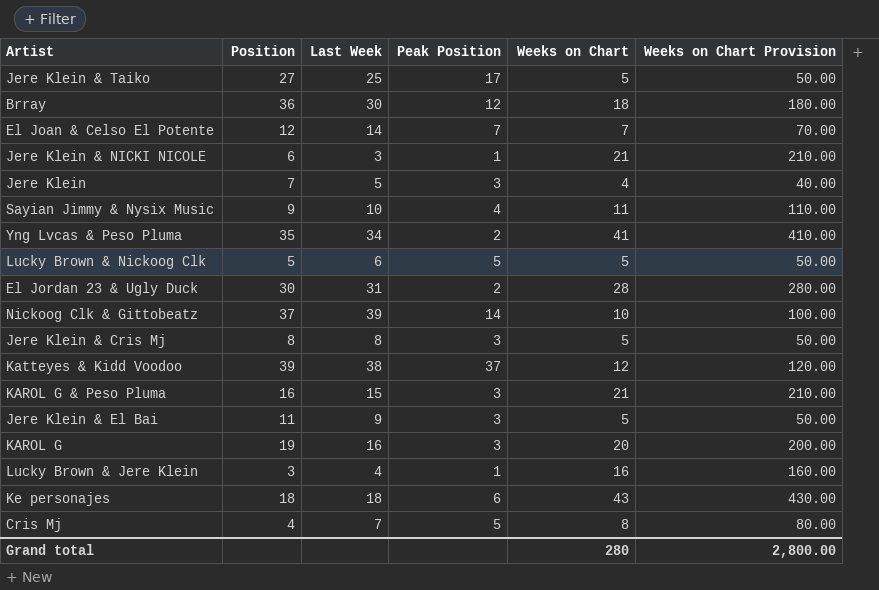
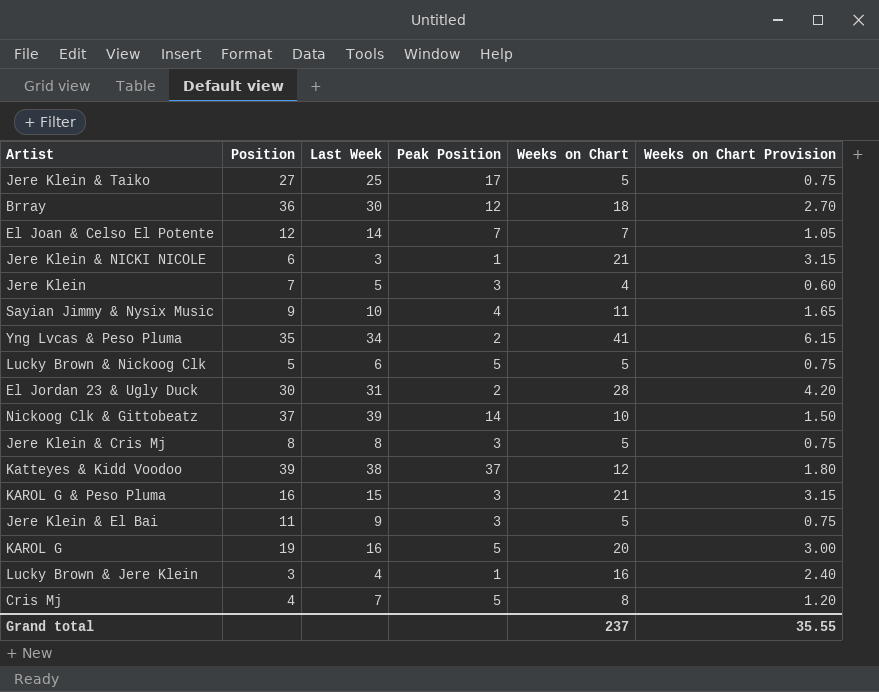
column Weeks on Chart Provision | formula: [Weeks on Chart] * 10 -> [Weeks on Chart] * 0.15
row Ke personajes: 18 | 18 | 6 | 43 | 430.00 -> none
KAROL G | Peak Position: 3 -> 5
Grand total | Weeks on Chart: 280 -> 237
Grand total | Weeks on Chart Provision: 2,800.00 -> 35.55

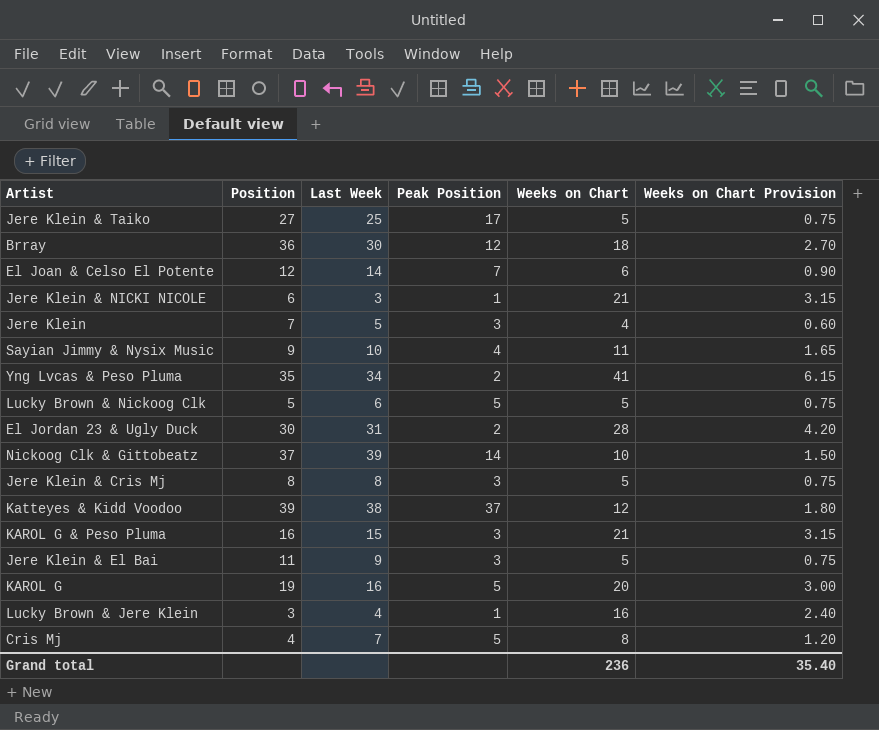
El Joan & Celso El Potente | Weeks on Chart: 7 -> 6
El Joan & Celso El Potente | Weeks on Chart Provision: 1.05 -> 0.90
Grand total | Weeks on Chart: 237 -> 236
Grand total | Weeks on Chart Provision: 35.55 -> 35.40

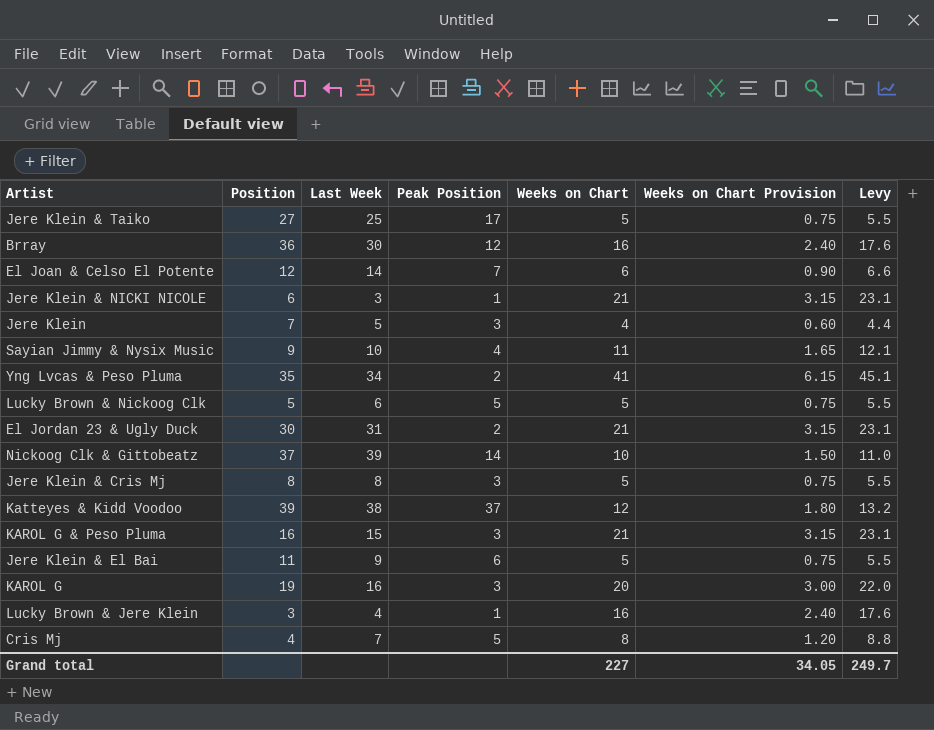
column Levy | formula: none -> [Weeks on Chart] * 1.1
Brray | Weeks on Chart: 18 -> 16
Brray | Weeks on Chart Provision: 2.70 -> 2.40
El Jordan 23 & Ugly Duck | Weeks on Chart: 28 -> 21
El Jordan 23 & Ugly Duck | Weeks on Chart Provision: 4.20 -> 3.15
Jere Klein & El Bai | Peak Position: 3 -> 6
KAROL G | Peak Position: 5 -> 3
Grand total | Weeks on Chart: 236 -> 227
Grand total | Weeks on Chart Provision: 35.40 -> 34.05

